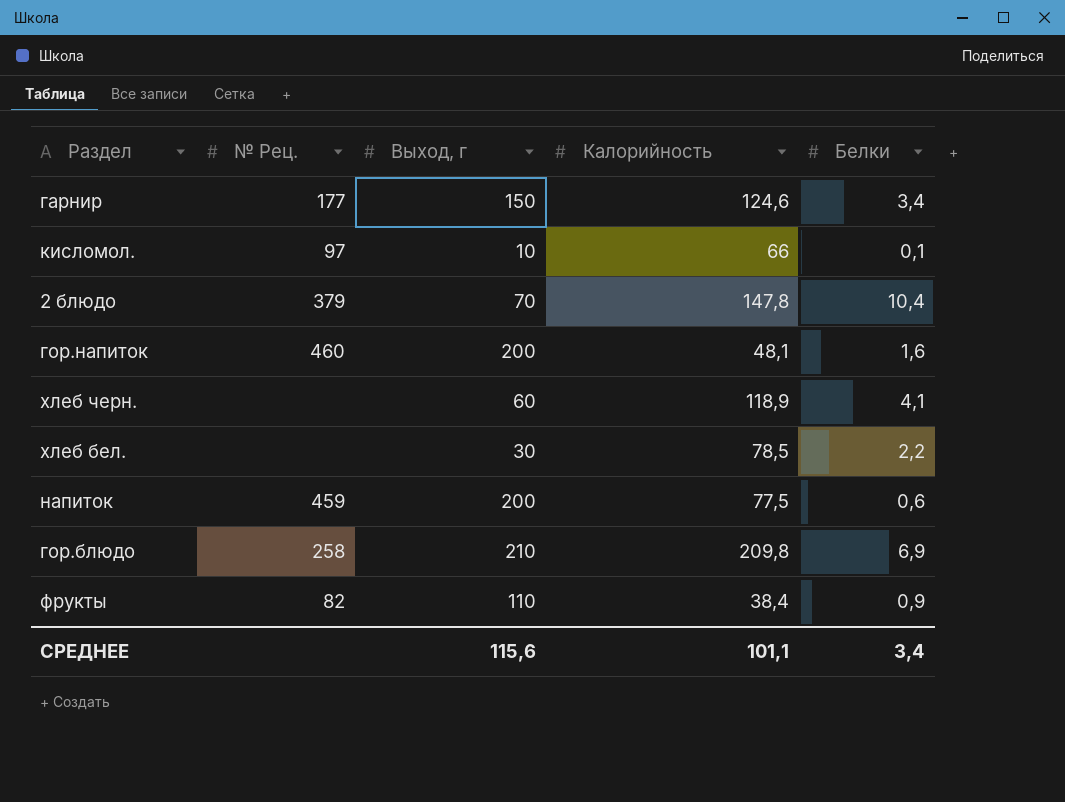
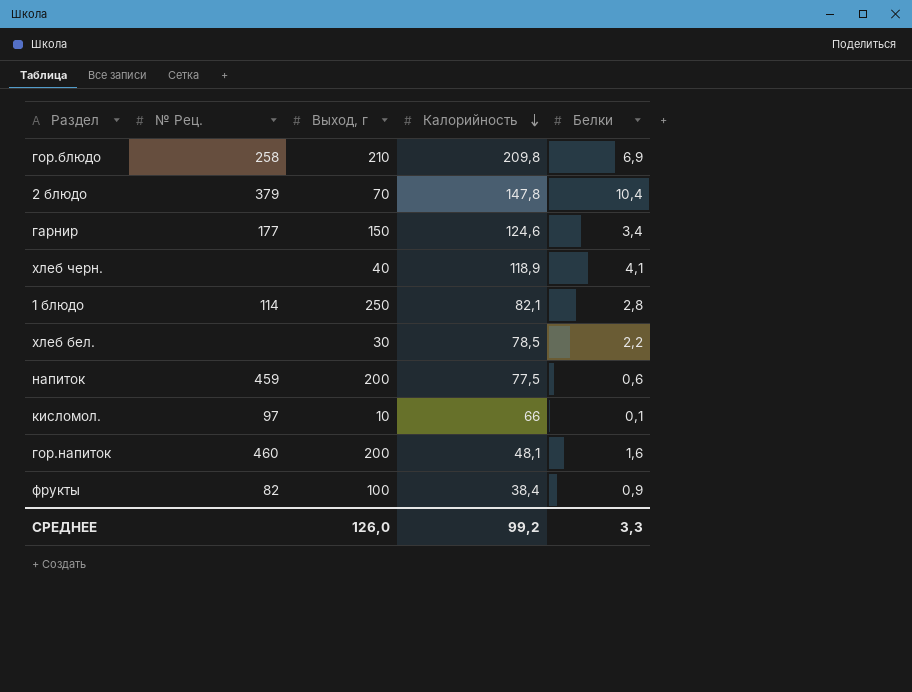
row order: none -> Калорийность descending
хлеб черн. | Выход, г: 60 -> 40
row 1 блюдо: none -> 114 | 250 | 82,1 | 2,8
фрукты | Выход, г: 110 -> 100
СРЕДНЕЕ | Выход, г: 115,6 -> 126,0
СРЕДНЕЕ | Калорийность: 101,1 -> 99,2
СРЕДНЕЕ | Белки: 3,4 -> 3,3

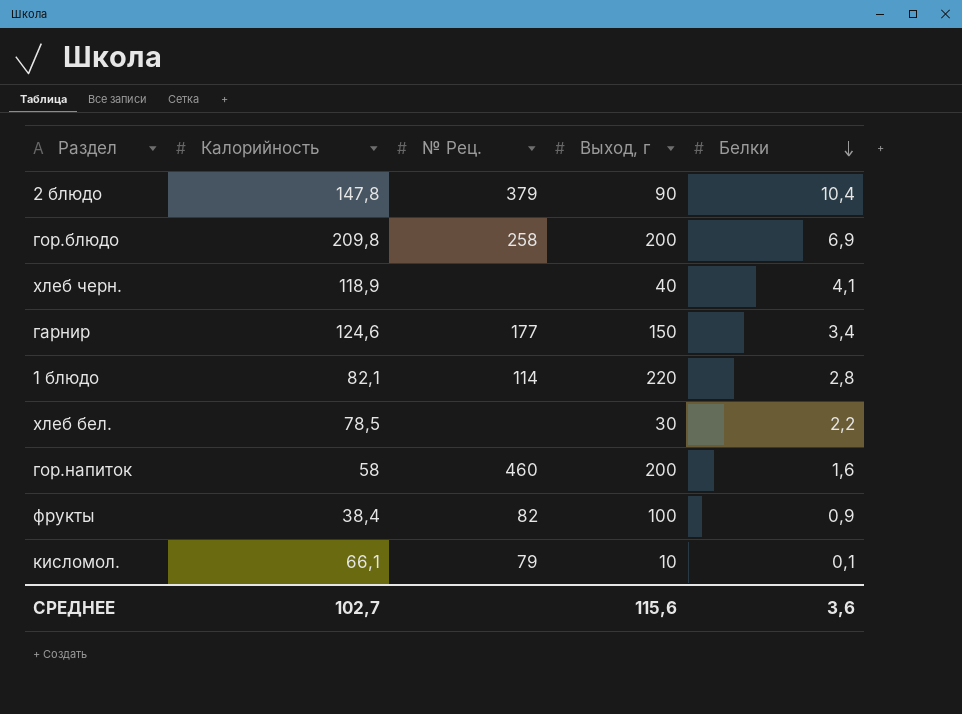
row order: Калорийность descending -> Белки descending
column Калорийность | position: 4 -> 2
row напиток: 459 | 200 | 77,5 | 0,6 -> none
2 блюдо | Выход, г: 70 -> 90
гор.блюдо | Выход, г: 210 -> 200
1 блюдо | Выход, г: 250 -> 220
гор.напиток | Калорийность: 48,1 -> 58
кисломол. | Калорийность: 66 -> 66,1
кисломол. | № Рец.: 97 -> 79
СРЕДНЕЕ | Калорийность: 99,2 -> 102,7
СРЕДНЕЕ | Выход, г: 126,0 -> 115,6
СРЕДНЕЕ | Белки: 3,3 -> 3,6

